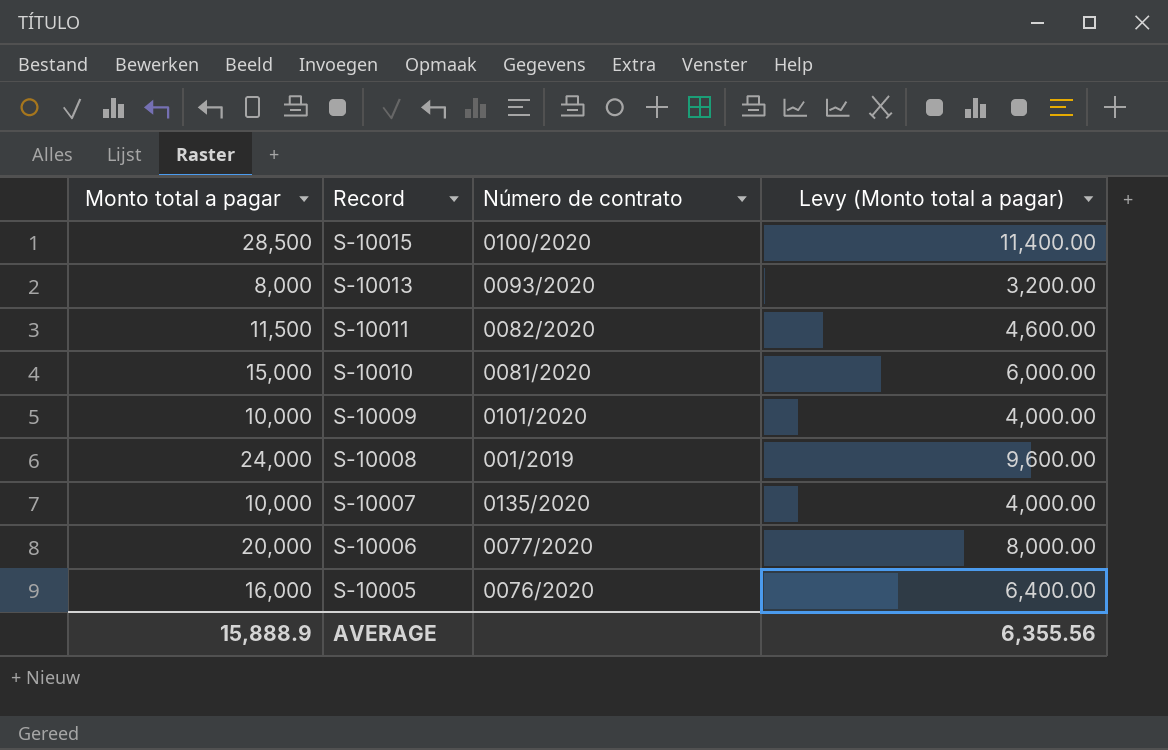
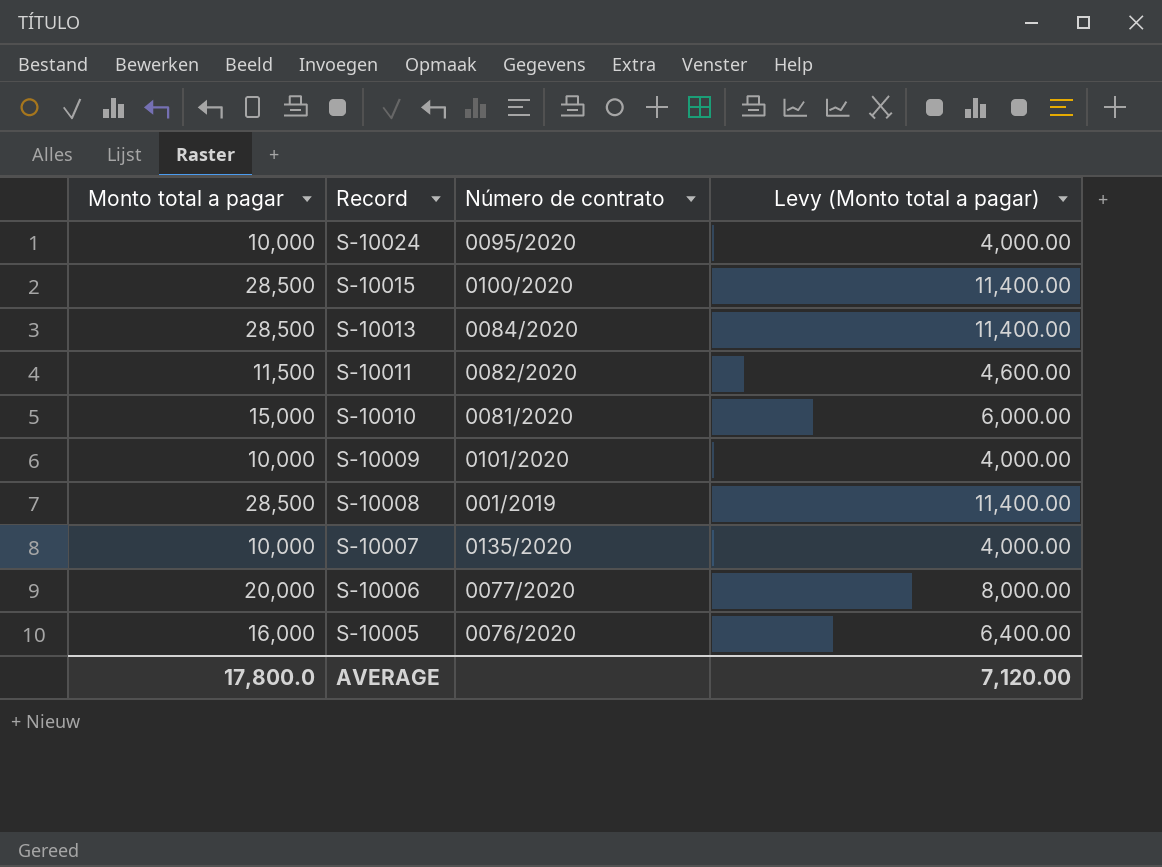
row S-10024: none -> 10,000 | 0095/2020 | 4,000.00
S-10013 | Monto total a pagar: 8,000 -> 28,500
S-10013 | Número de contrato: 0093/2020 -> 0084/2020
S-10013 | Levy (Monto total a pagar): 3,200.00 -> 11,400.00
S-10008 | Monto total a pagar: 24,000 -> 28,500
S-10008 | Levy (Monto total a pagar): 9,600.00 -> 11,400.00
AVERAGE | Monto total a pagar: 15,888.9 -> 17,800.0
AVERAGE | Levy (Monto total a pagar): 6,355.56 -> 7,120.00

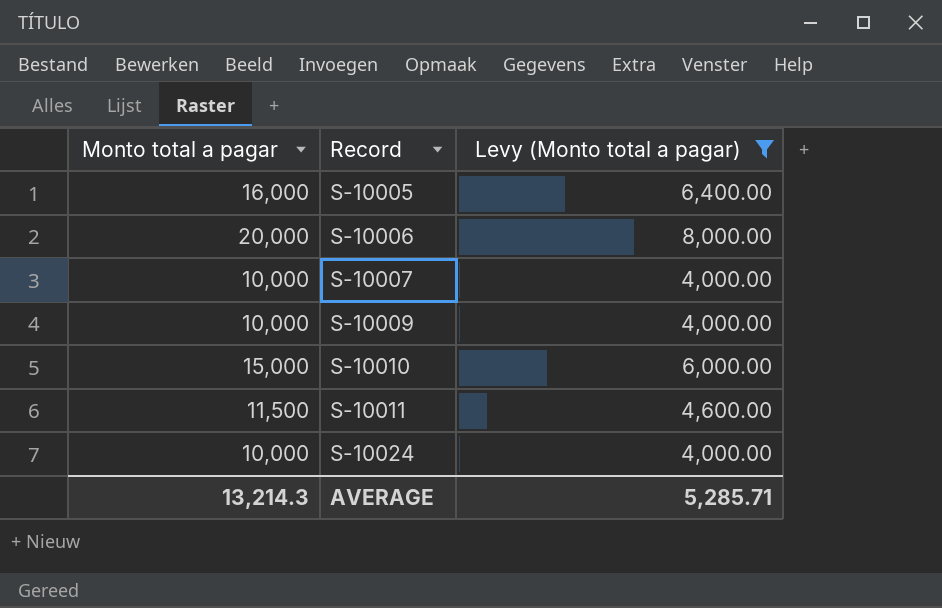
filter: none -> Levy (Monto total a pagar) != 11,400.00
row order: Record descending -> Record ascending
column Número de contrato | position: 3 -> none
AVERAGE | Monto total a pagar: 17,800.0 -> 13,214.3
AVERAGE | Levy (Monto total a pagar): 7,120.00 -> 5,285.71

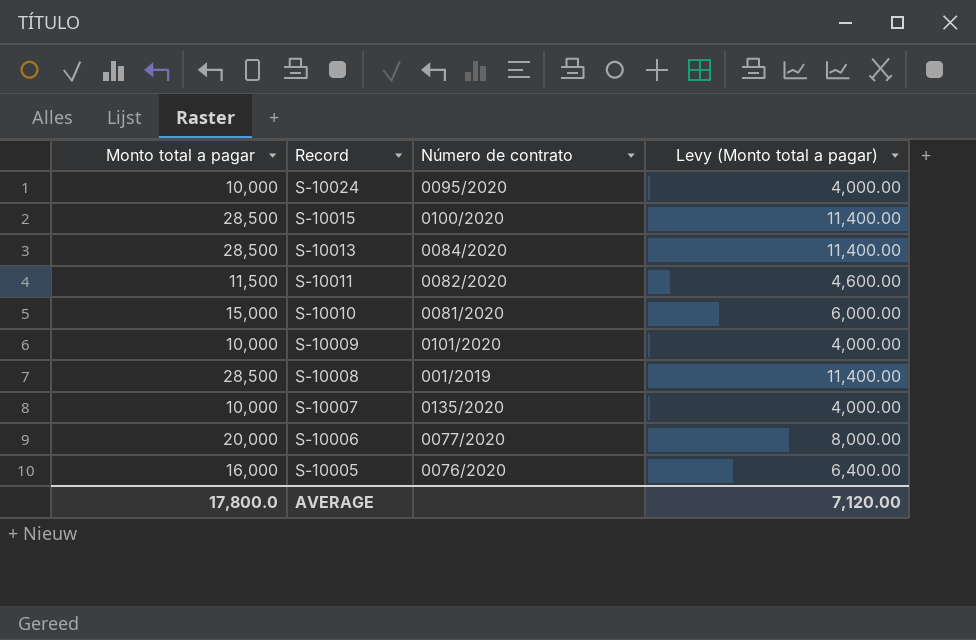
filter: Levy (Monto total a pagar) != 11,400.00 -> none
row order: Record ascending -> Record descending
column Número de contrato | position: none -> 3
AVERAGE | Monto total a pagar: 13,214.3 -> 17,800.0
AVERAGE | Levy (Monto total a pagar): 5,285.71 -> 7,120.00

